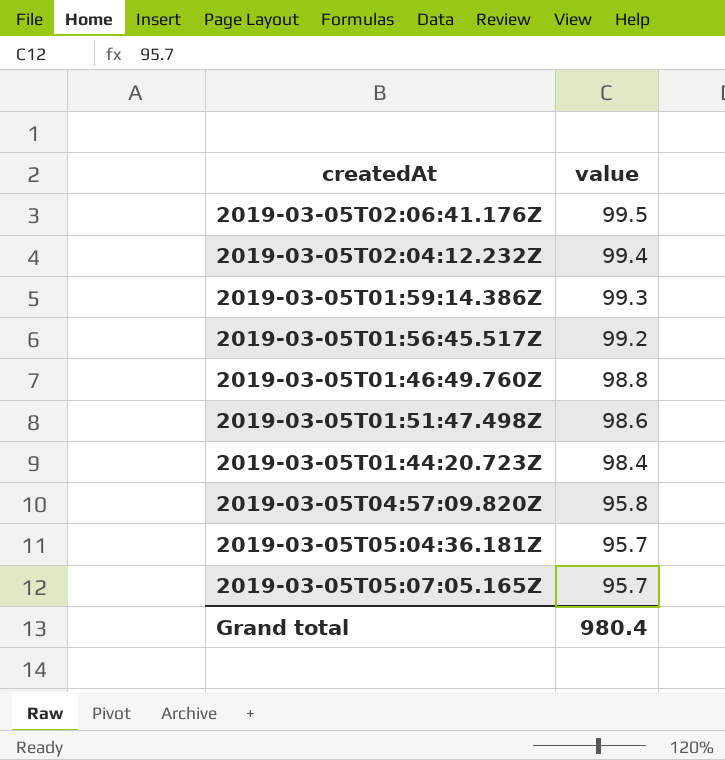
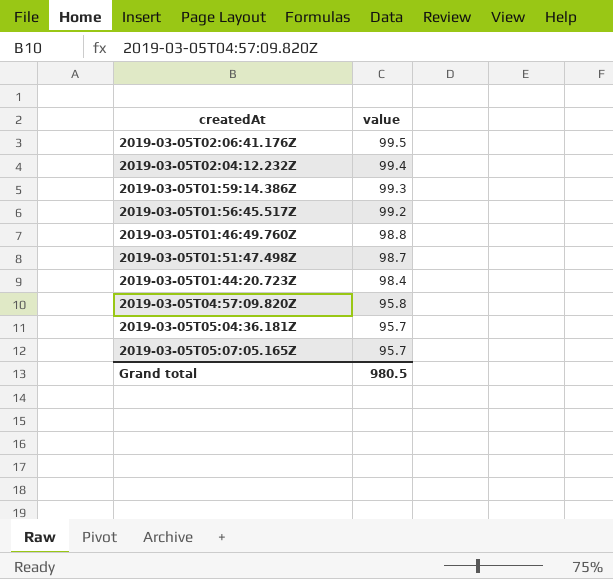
2019-03-05T01:51:47.498Z | value: 98.6 -> 98.7
Grand total | value: 980.4 -> 980.5

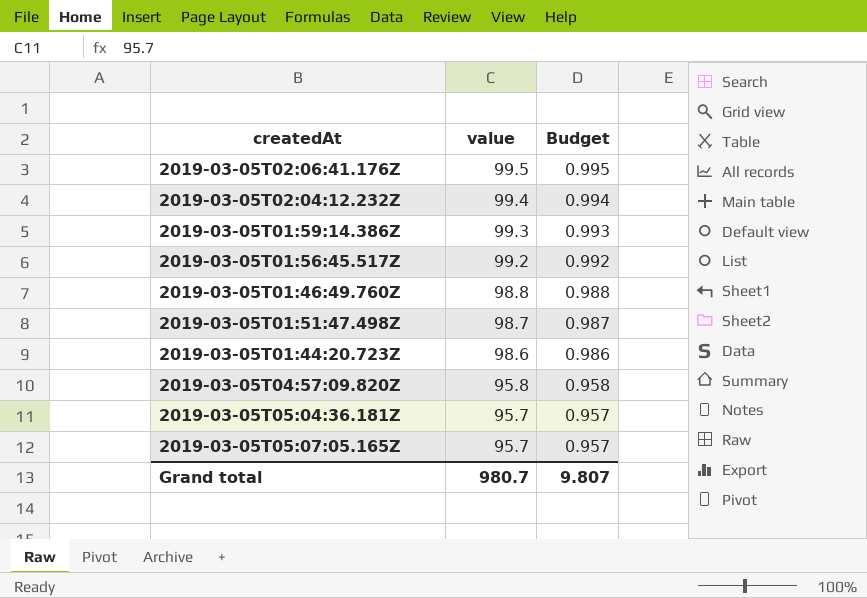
column Budget | formula: none -> [value] * 0.01
2019-03-05T01:44:20.723Z | value: 98.4 -> 98.6
Grand total | value: 980.5 -> 980.7

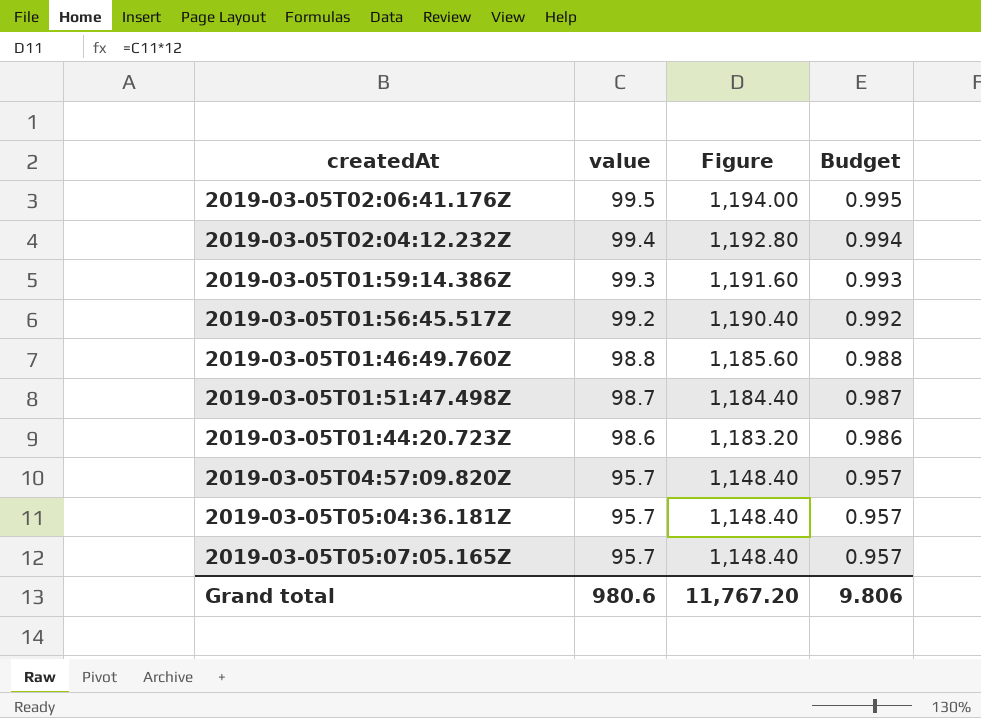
column Figure | formula: none -> [value] * 12
2019-03-05T04:57:09.820Z | value: 95.8 -> 95.7
2019-03-05T04:57:09.820Z | Budget: 0.958 -> 0.957
Grand total | value: 980.7 -> 980.6
Grand total | Budget: 9.807 -> 9.806

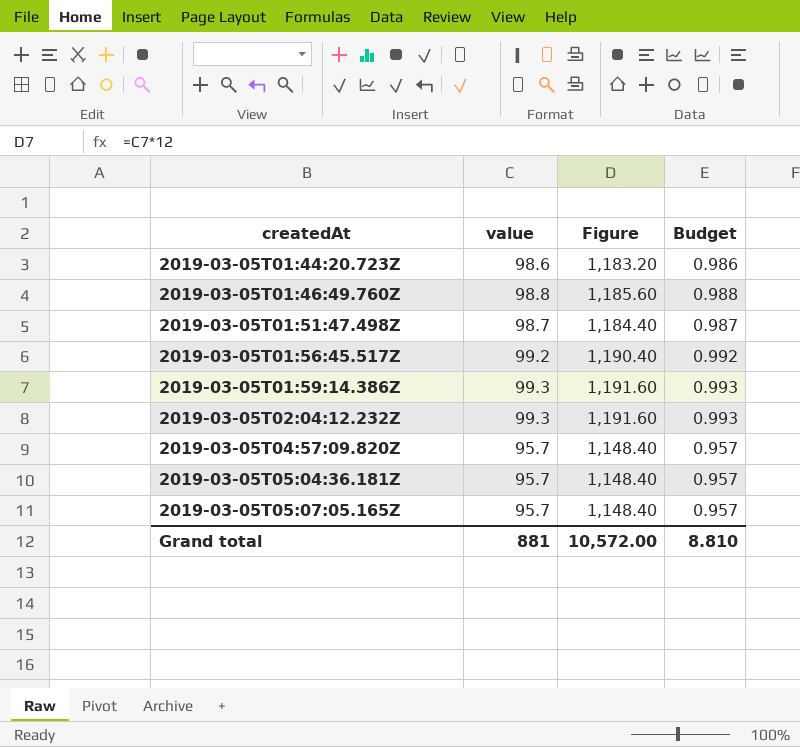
row order: value descending -> createdAt ascending
row 2019-03-05T02:06:41.176Z: 99.5 | 1,194.00 | 0.995 -> none
2019-03-05T02:04:12.232Z | value: 99.4 -> 99.3
2019-03-05T02:04:12.232Z | Figure: 1,192.80 -> 1,191.60
2019-03-05T02:04:12.232Z | Budget: 0.994 -> 0.993
Grand total | value: 980.6 -> 881
Grand total | Figure: 11,767.20 -> 10,572.00
Grand total | Budget: 9.806 -> 8.810

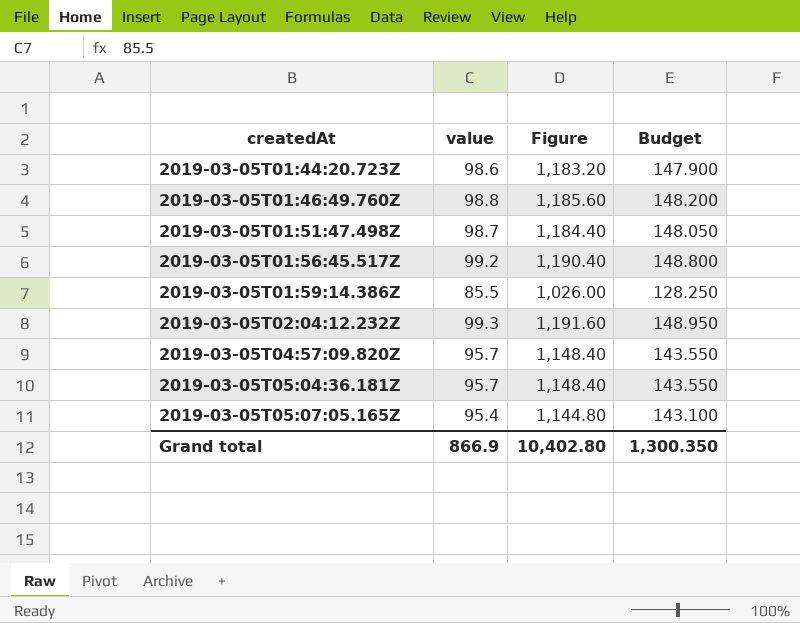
column Budget | formula: [value] * 0.01 -> [value] * 1.5
2019-03-05T01:59:14.386Z | value: 99.3 -> 85.5
2019-03-05T01:59:14.386Z | Figure: 1,191.60 -> 1,026.00
2019-03-05T05:07:05.165Z | value: 95.7 -> 95.4
2019-03-05T05:07:05.165Z | Figure: 1,148.40 -> 1,144.80
Grand total | value: 881 -> 866.9
Grand total | Figure: 10,572.00 -> 10,402.80
Grand total | Budget: 8.810 -> 1,300.350

